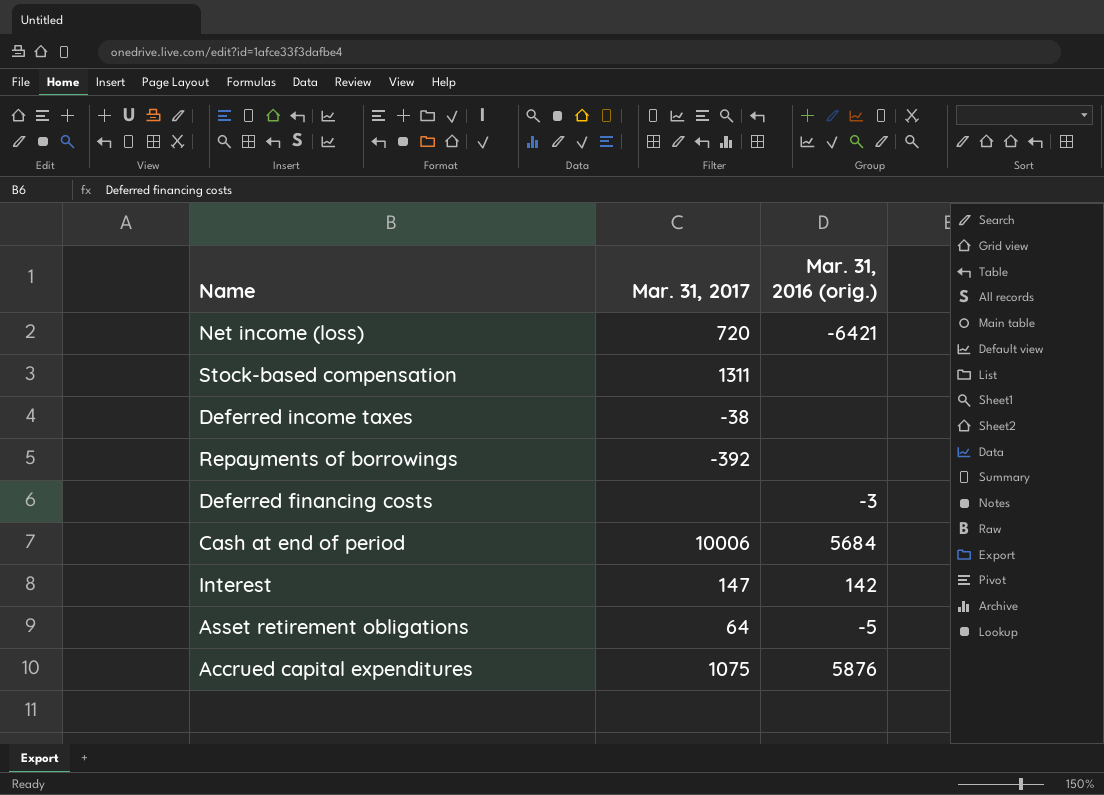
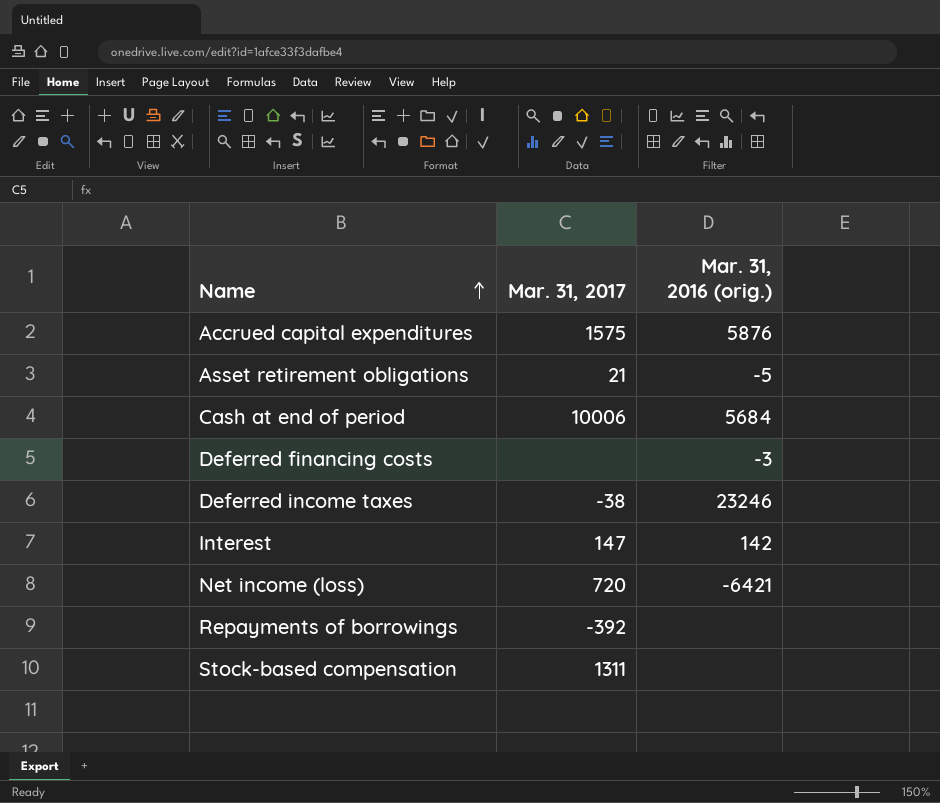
row order: none -> Name ascending
Accrued capital expenditures | Mar. 31, 2017: 1075 -> 1575
Asset retirement obligations | Mar. 31, 2017: 64 -> 21
Deferred income taxes | Mar. 31, 2016 (orig.): none -> 23246

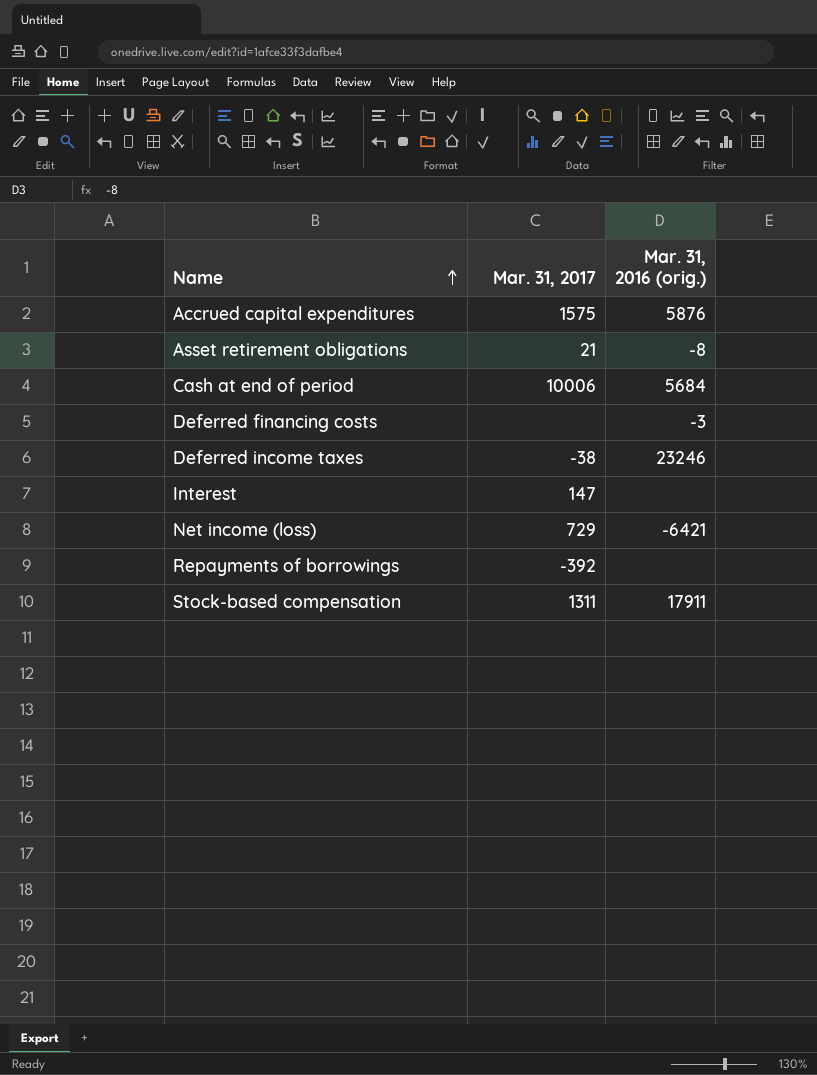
Asset retirement obligations | Mar. 31, 2016 (orig.): -5 -> -8
Interest | Mar. 31, 2016 (orig.): 142 -> none
Net income (loss) | Mar. 31, 2017: 720 -> 729
Stock-based compensation | Mar. 31, 2016 (orig.): none -> 17911

